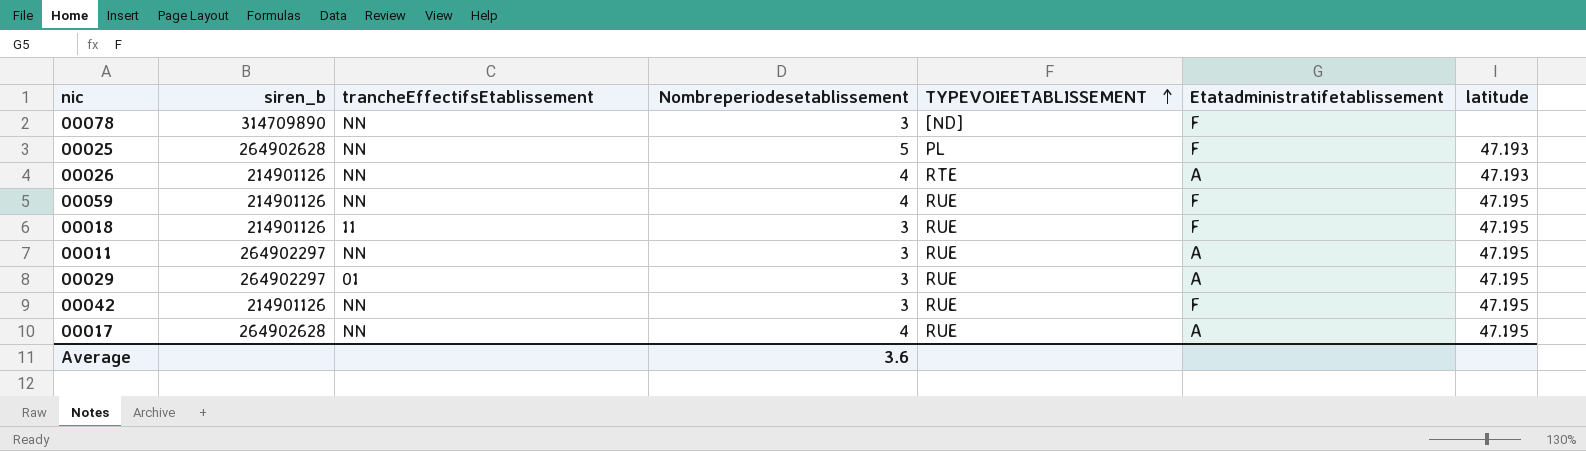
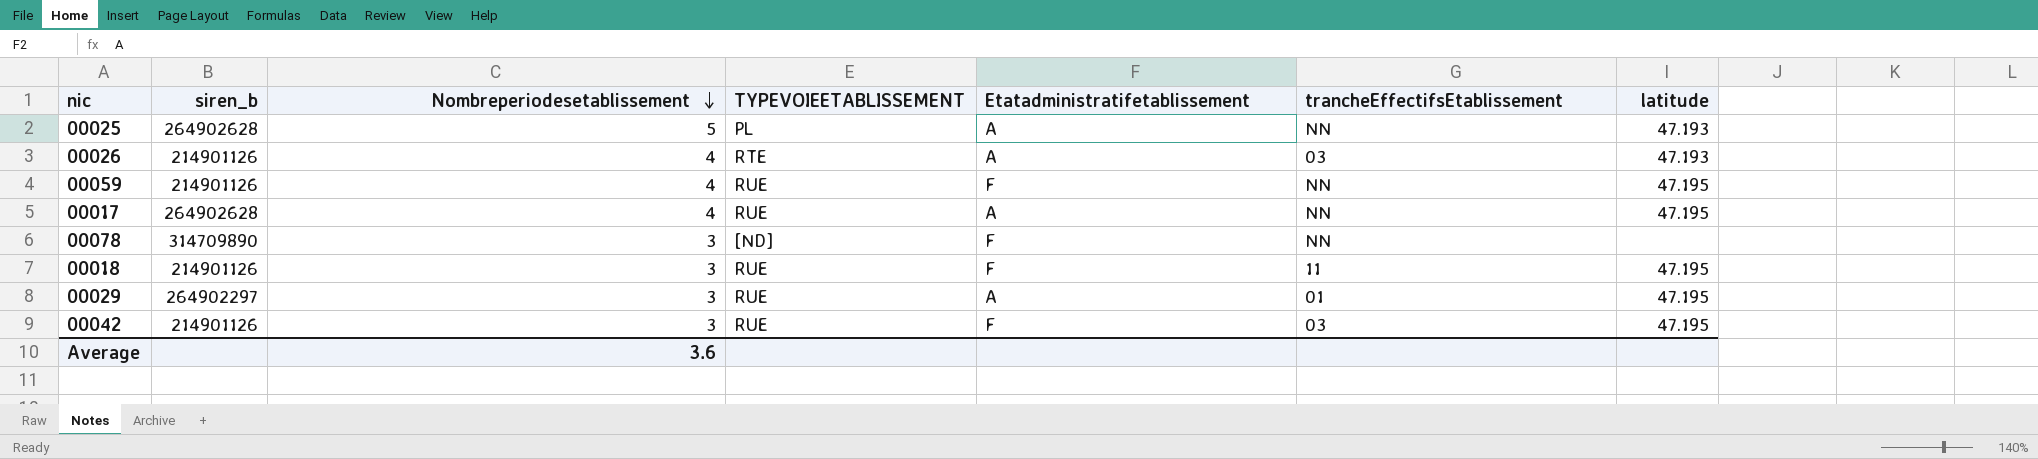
row order: TYPEVOIEETABLISSEMENT ascending -> Nombreperiodesetablissement descending
column trancheEffectifsEtablissement | position: 3 -> 6
row 00011: 264902297 | NN | 3 | RUE | A | 47.195 -> none
00025 | Etatadministratifetablissement: F -> A
00026 | trancheEffectifsEtablissement: NN -> 03
00042 | trancheEffectifsEtablissement: NN -> 03

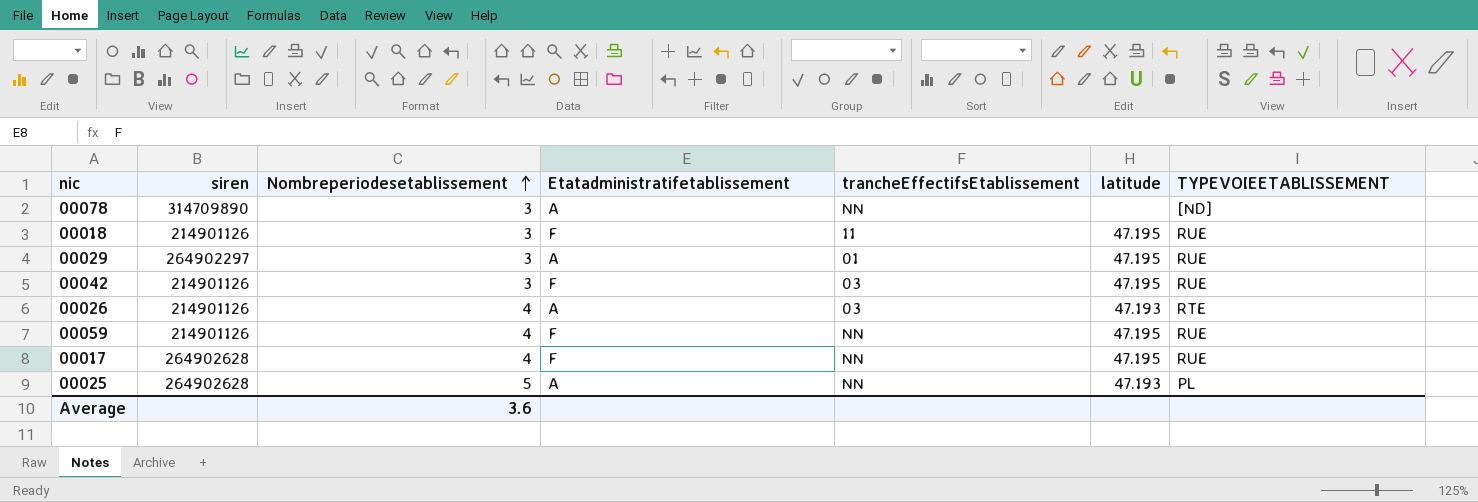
row order: Nombreperiodesetablissement descending -> Nombreperiodesetablissement ascending
column name: siren_b -> siren
column TYPEVOIEETABLISSEMENT | position: 4 -> 7
00078 | Etatadministratifetablissement: F -> A
00017 | Etatadministratifetablissement: A -> F

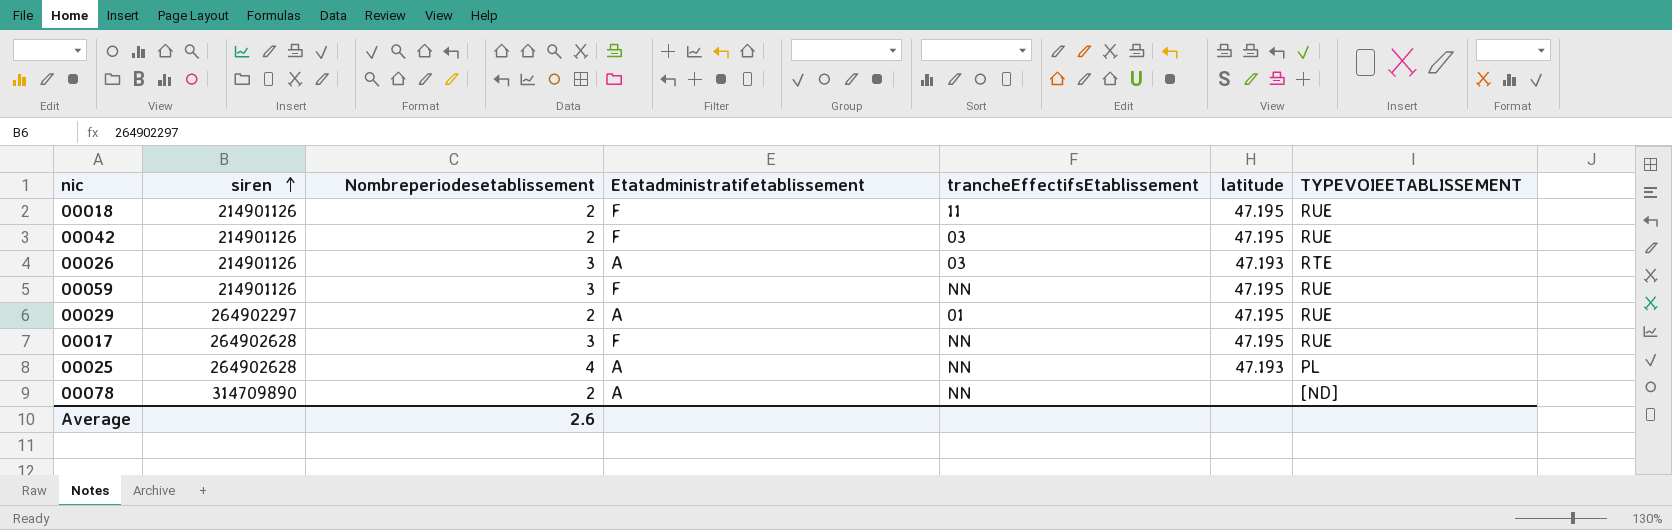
row order: Nombreperiodesetablissement ascending -> siren ascending
00018 | Nombreperiodesetablissement: 3 -> 2
00042 | Nombreperiodesetablissement: 3 -> 2
00026 | Nombreperiodesetablissement: 4 -> 3
00059 | Nombreperiodesetablissement: 4 -> 3
00029 | Nombreperiodesetablissement: 3 -> 2
00017 | Nombreperiodesetablissement: 4 -> 3
00025 | Nombreperiodesetablissement: 5 -> 4
00078 | Nombreperiodesetablissement: 3 -> 2
Average | Nombreperiodesetablissement: 3.6 -> 2.6

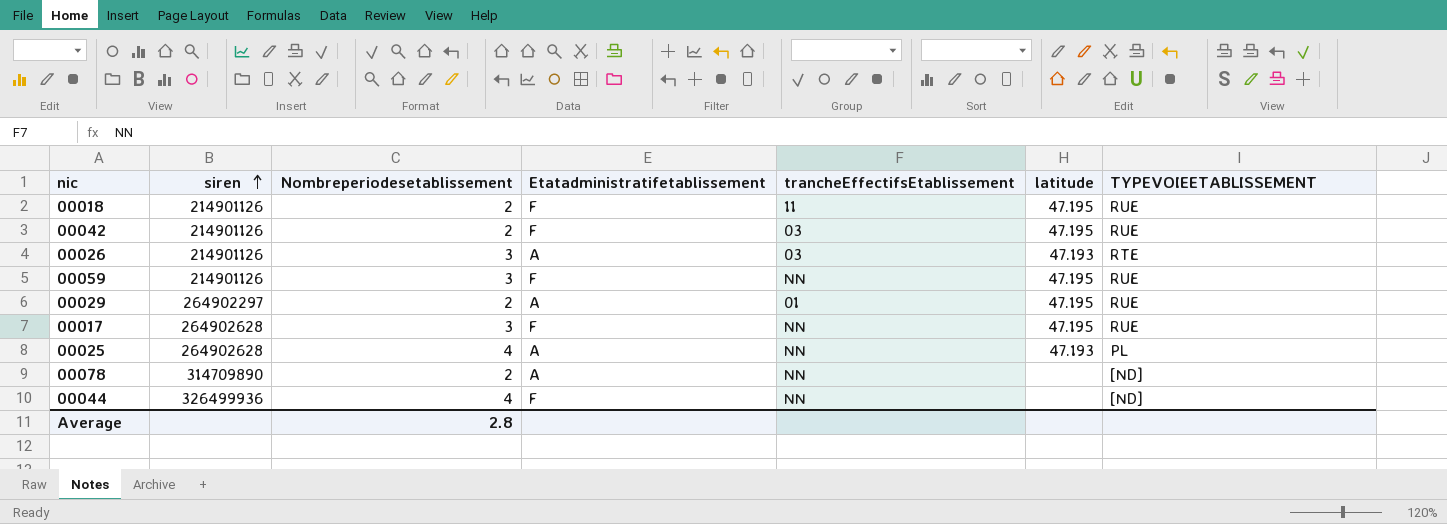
row 00044: none -> 326499936 | 4 | F | NN | none | [ND]
Average | Nombreperiodesetablissement: 2.6 -> 2.8

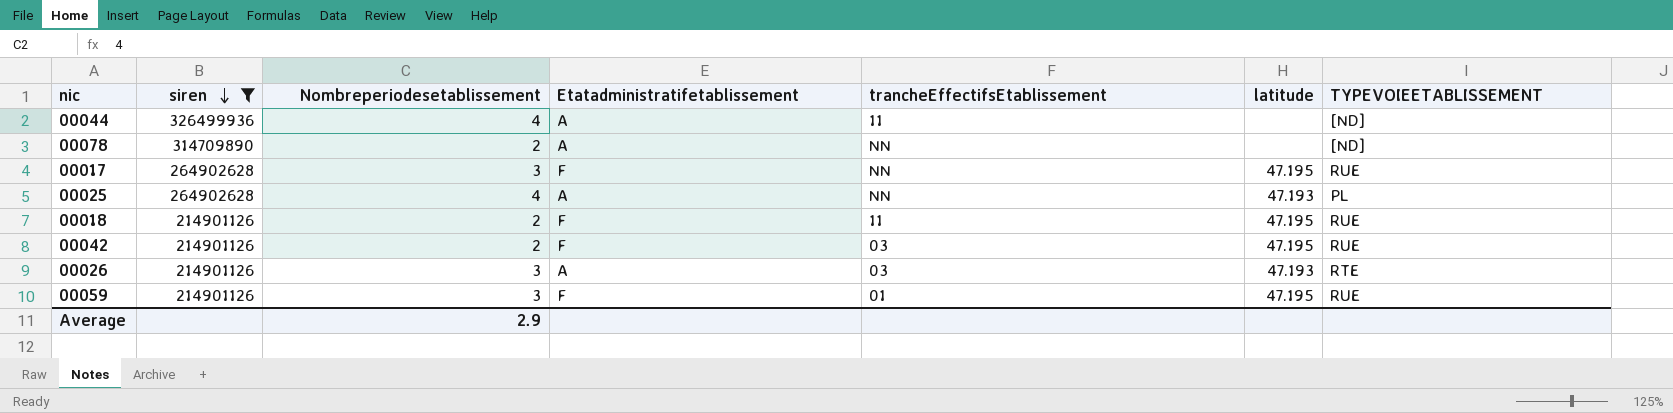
filter: none -> siren != 264902297
row order: siren ascending -> siren descending
00044 | Etatadministratifetablissement: F -> A
00044 | trancheEffectifsEtablissement: NN -> 11
00059 | trancheEffectifsEtablissement: NN -> 01
Average | Nombreperiodesetablissement: 2.8 -> 2.9

